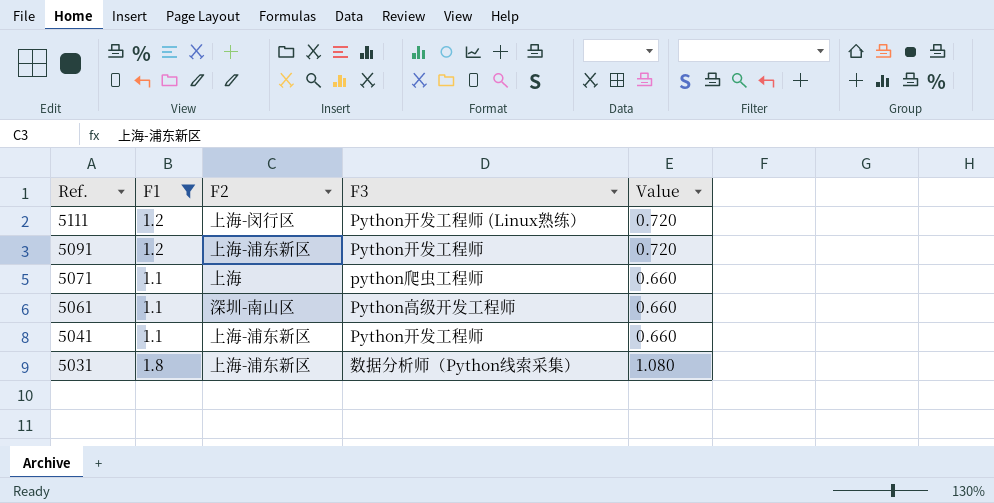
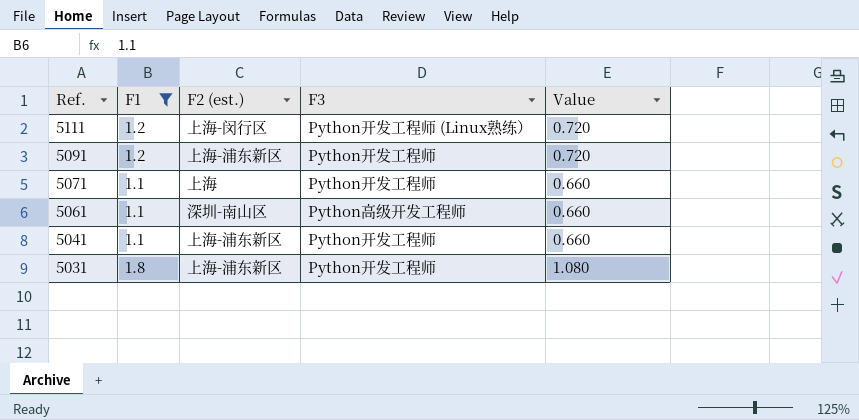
column name: F2 -> F2 (est.)
5071 | F3: python爬虫工程师 -> Python开发工程师
5031 | F3: 数据分析师（Python线索采集） -> Python开发工程师

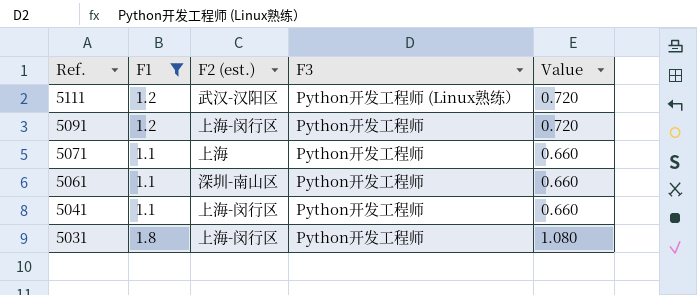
5111 | F2 (est.): 上海-闵行区 -> 武汉-汉阳区
5091 | F2 (est.): 上海-浦东新区 -> 上海-闵行区
5061 | F3: Python高级开发工程师 -> Python开发工程师
5041 | F2 (est.): 上海-浦东新区 -> 上海-闵行区
5031 | F2 (est.): 上海-浦东新区 -> 上海-闵行区

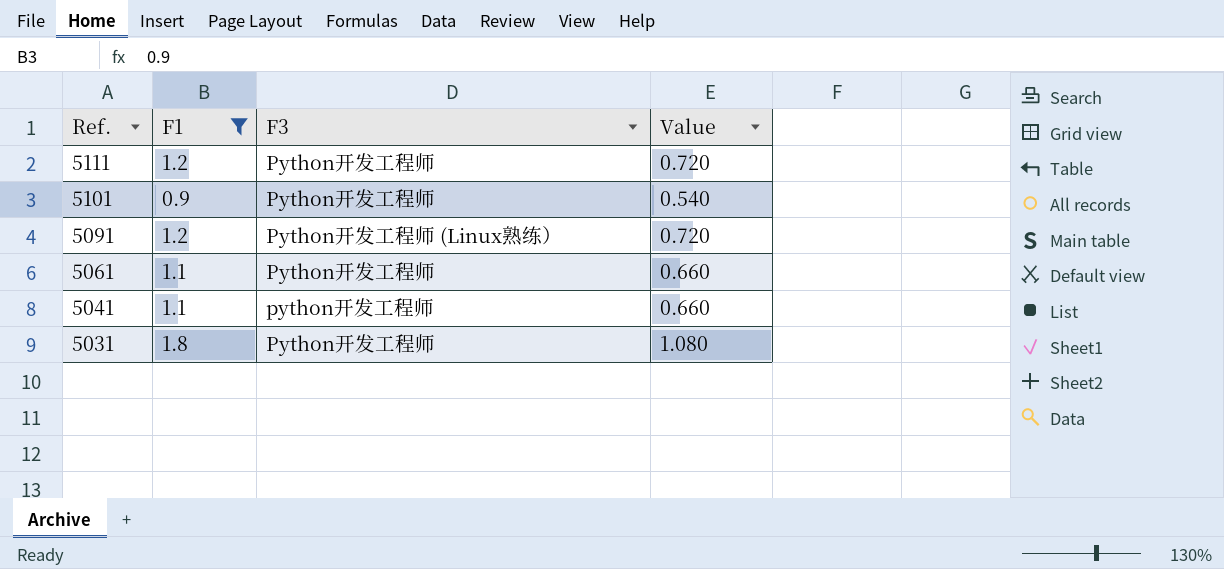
column F2 (est.) | position: 3 -> none
row 5071: 1.1 | 上海 | Python开发工程师 | 0.660 -> none
5111 | F3: Python开发工程师 (Linux熟练） -> Python开发工程师
row 5101: none -> 0.9 | Python开发工程师 | 0.540
5091 | F3: Python开发工程师 -> Python开发工程师 (Linux熟练）
5041 | F3: Python开发工程师 -> python开发工程师

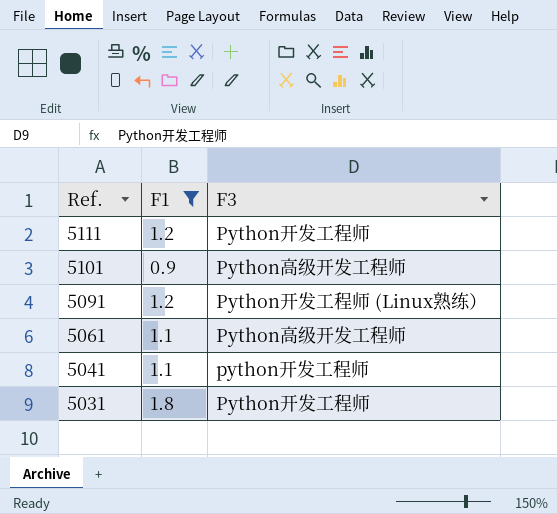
column Value | formula: [F1] * 0.6 -> none
5101 | F3: Python开发工程师 -> Python高级开发工程师
5061 | F3: Python开发工程师 -> Python高级开发工程师

